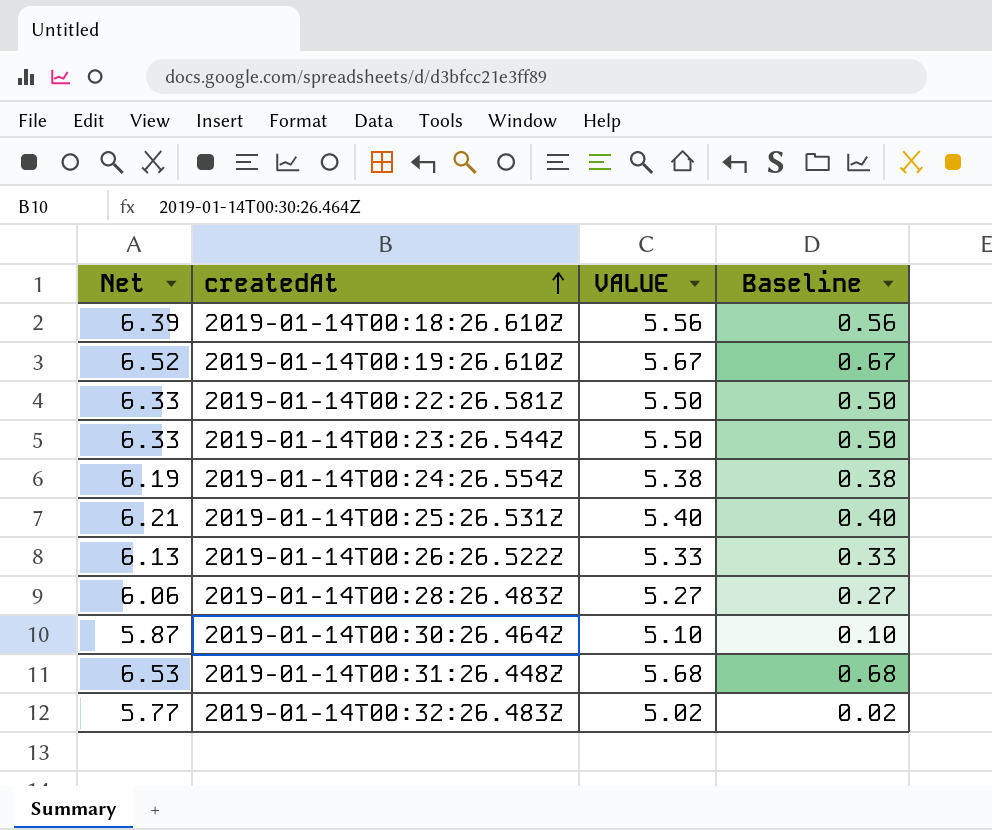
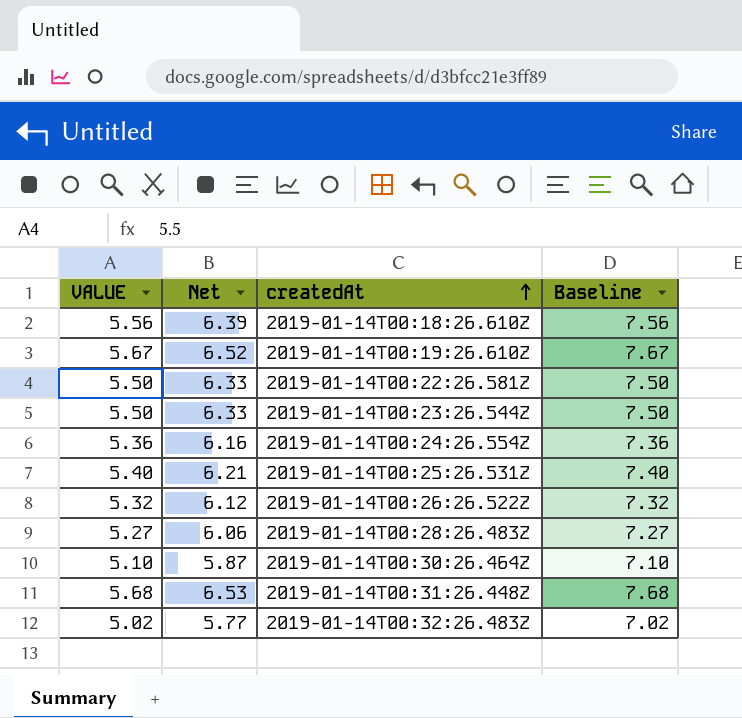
column VALUE | position: 3 -> 1
column Baseline | formula: [VALUE] - 5 -> [VALUE] + 2
2019-01-14T00:24:26.554Z | VALUE: 5.38 -> 5.36
2019-01-14T00:24:26.554Z | Net: 6.19 -> 6.16
2019-01-14T00:26:26.522Z | VALUE: 5.33 -> 5.32
2019-01-14T00:26:26.522Z | Net: 6.13 -> 6.12

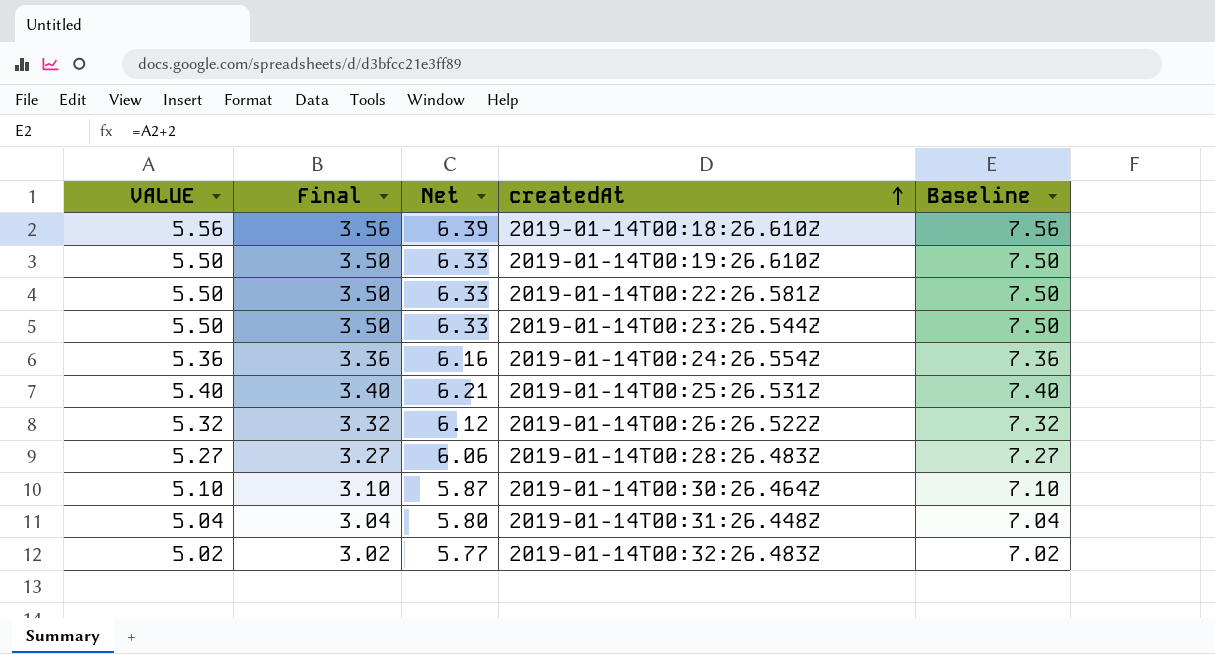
column Final | formula: none -> [VALUE] - 2
2019-01-14T00:19:26.610Z | VALUE: 5.67 -> 5.50
2019-01-14T00:19:26.610Z | Net: 6.52 -> 6.33
2019-01-14T00:19:26.610Z | Baseline: 7.67 -> 7.50
2019-01-14T00:31:26.448Z | VALUE: 5.68 -> 5.04
2019-01-14T00:31:26.448Z | Net: 6.53 -> 5.80
2019-01-14T00:31:26.448Z | Baseline: 7.68 -> 7.04

